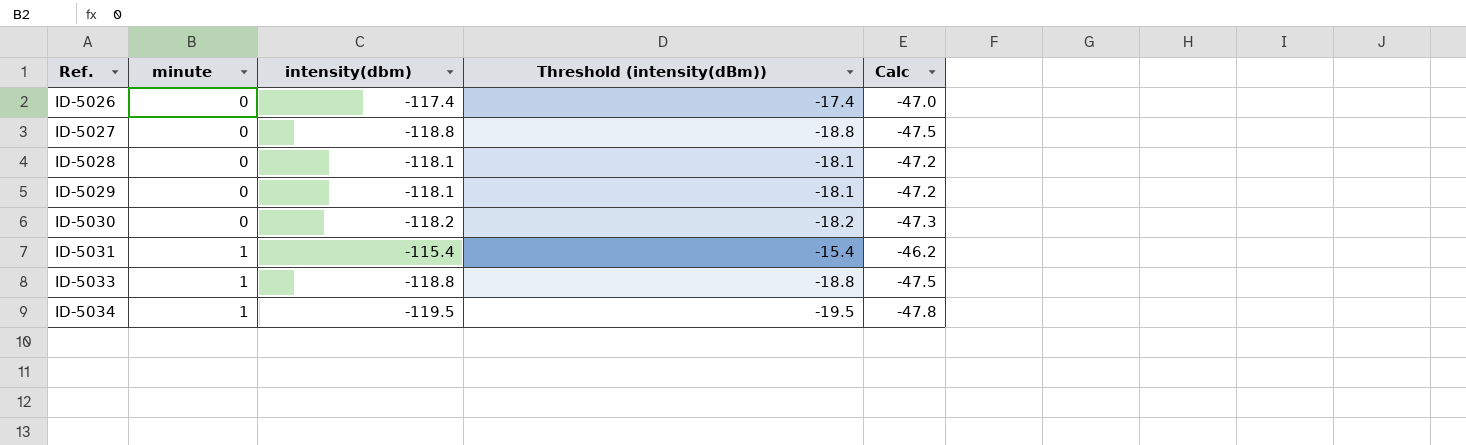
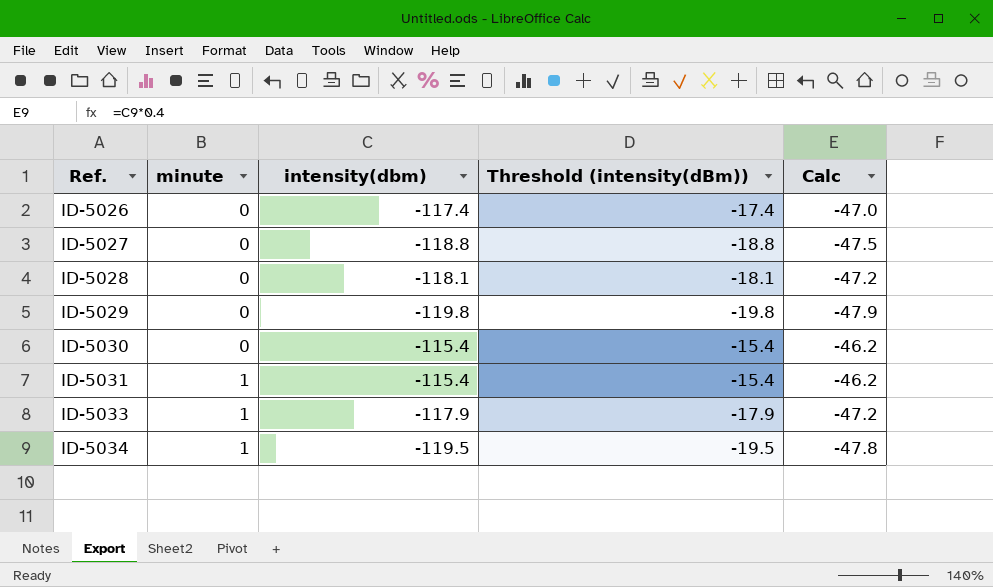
ID-5029 | intensity(dbm): -118.1 -> -119.8
ID-5029 | Threshold (intensity(dBm)): -18.1 -> -19.8
ID-5029 | Calc: -47.2 -> -47.9
ID-5030 | intensity(dbm): -118.2 -> -115.4
ID-5030 | Threshold (intensity(dBm)): -18.2 -> -15.4
ID-5030 | Calc: -47.3 -> -46.2
ID-5033 | intensity(dbm): -118.8 -> -117.9
ID-5033 | Threshold (intensity(dBm)): -18.8 -> -17.9
ID-5033 | Calc: -47.5 -> -47.2

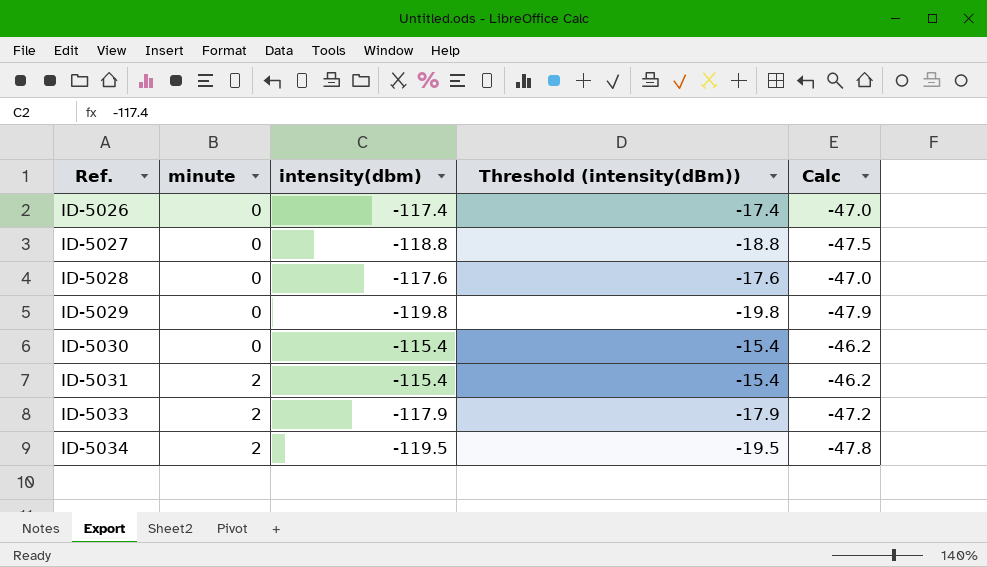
ID-5028 | intensity(dbm): -118.1 -> -117.6
ID-5028 | Threshold (intensity(dBm)): -18.1 -> -17.6
ID-5028 | Calc: -47.2 -> -47.0
ID-5031 | minute: 1 -> 2
ID-5033 | minute: 1 -> 2
ID-5034 | minute: 1 -> 2

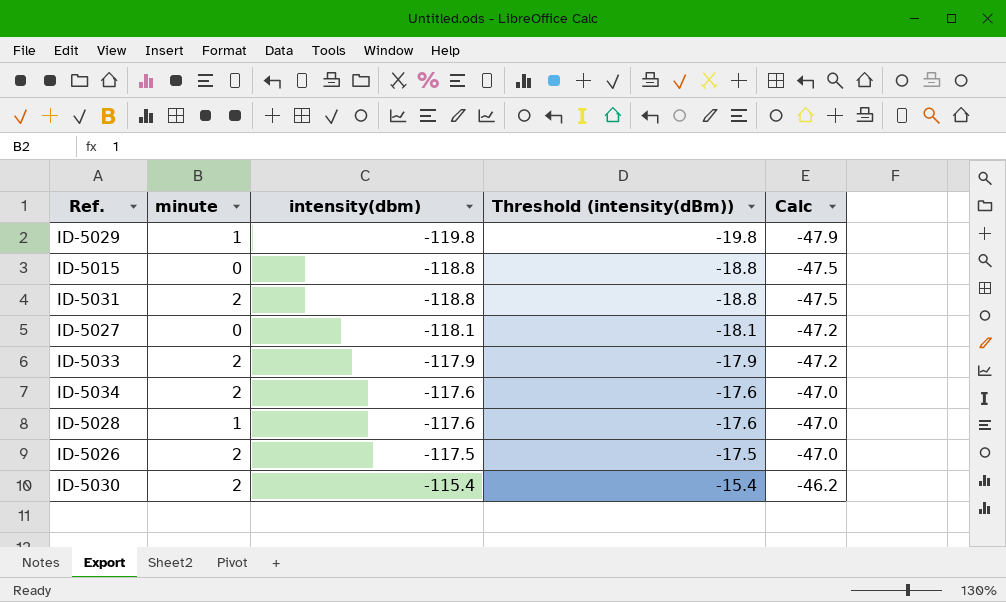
row order: Ref. ascending -> intensity(dbm) ascending
ID-5029 | minute: 0 -> 1
row ID-5015: none -> 0 | -118.8 | -18.8 | -47.5
ID-5031 | intensity(dbm): -115.4 -> -118.8
ID-5031 | Threshold (intensity(dBm)): -15.4 -> -18.8
ID-5031 | Calc: -46.2 -> -47.5
ID-5027 | intensity(dbm): -118.8 -> -118.1
ID-5027 | Threshold (intensity(dBm)): -18.8 -> -18.1
ID-5027 | Calc: -47.5 -> -47.2
ID-5034 | intensity(dbm): -119.5 -> -117.6
ID-5034 | Threshold (intensity(dBm)): -19.5 -> -17.6
ID-5034 | Calc: -47.8 -> -47.0
ID-5028 | minute: 0 -> 1
ID-5026 | minute: 0 -> 2
ID-5026 | intensity(dbm): -117.4 -> -117.5
ID-5026 | Threshold (intensity(dBm)): -17.4 -> -17.5
ID-5030 | minute: 0 -> 2

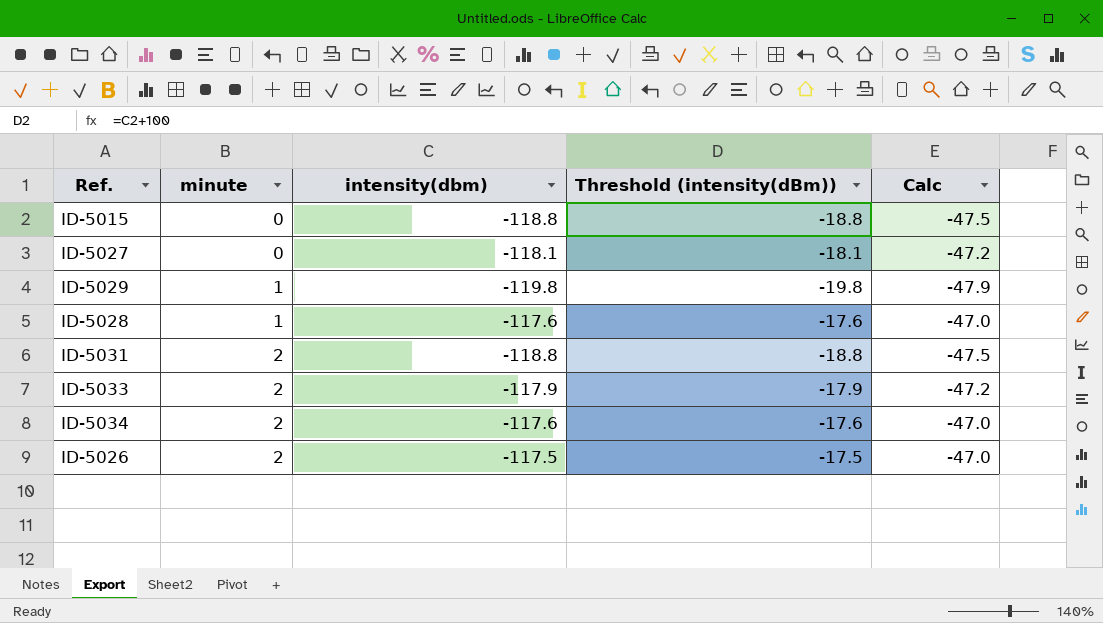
row order: intensity(dbm) ascending -> minute ascending
row ID-5030: 2 | -115.4 | -15.4 | -46.2 -> none

